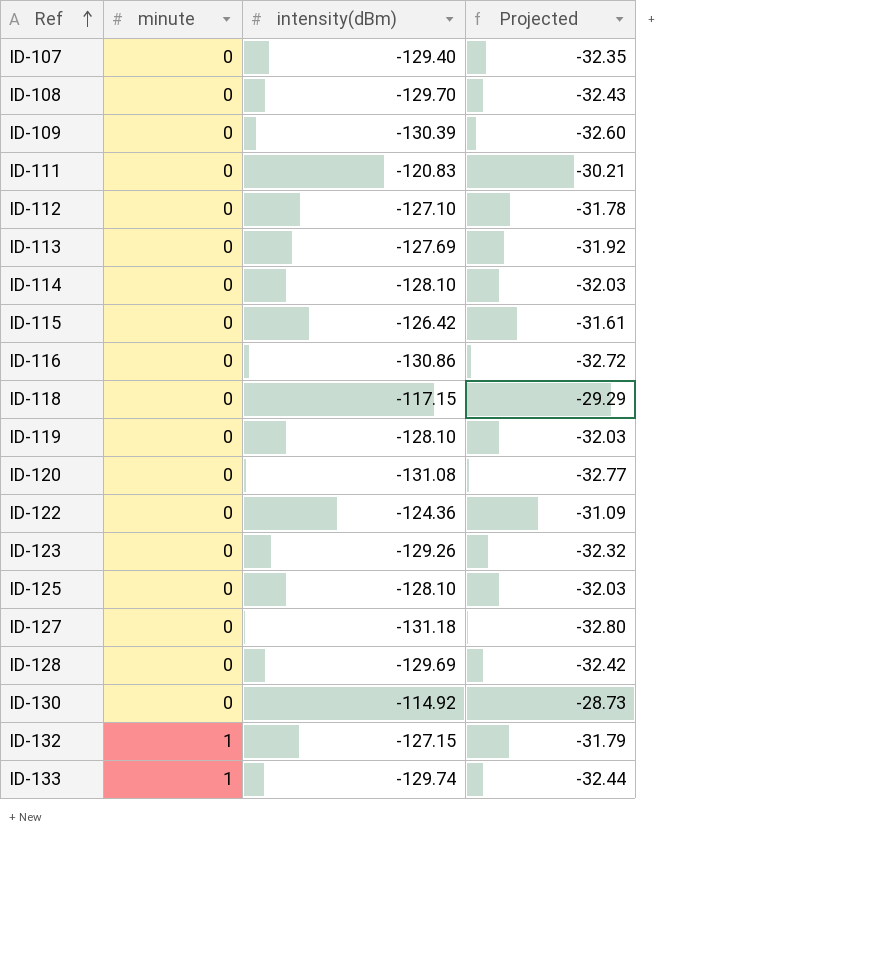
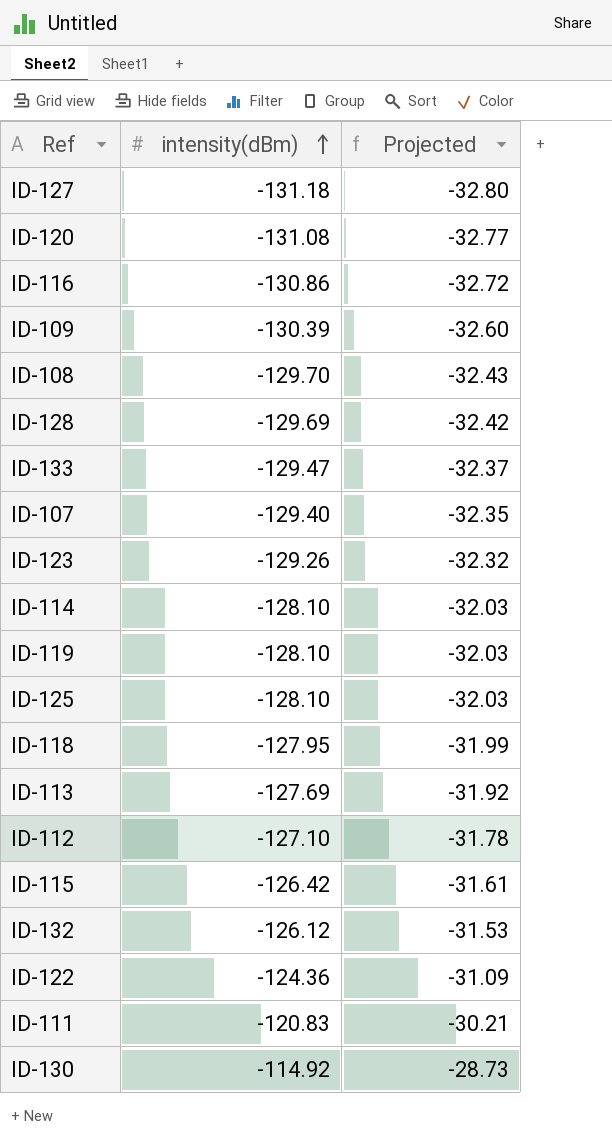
row order: Ref ascending -> intensity(dBm) ascending
column minute | position: 2 -> none
ID-133 | intensity(dBm): -129.74 -> -129.47
ID-133 | Projected: -32.44 -> -32.37
ID-118 | intensity(dBm): -117.15 -> -127.95
ID-118 | Projected: -29.29 -> -31.99
ID-132 | intensity(dBm): -127.15 -> -126.12
ID-132 | Projected: -31.79 -> -31.53

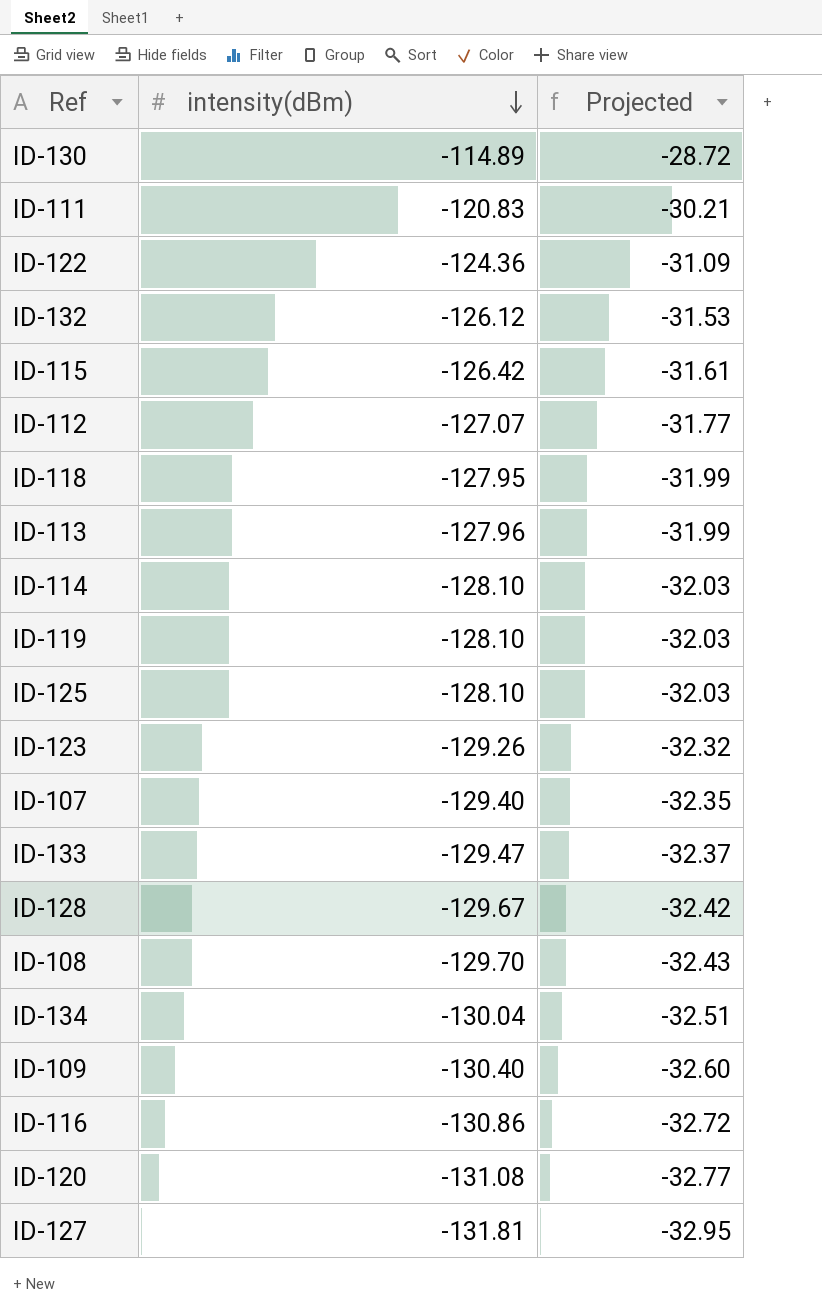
row order: intensity(dBm) ascending -> intensity(dBm) descending
ID-130 | intensity(dBm): -114.92 -> -114.89
ID-130 | Projected: -28.73 -> -28.72
ID-112 | intensity(dBm): -127.10 -> -127.07
ID-112 | Projected: -31.78 -> -31.77
ID-113 | intensity(dBm): -127.69 -> -127.96
ID-113 | Projected: -31.92 -> -31.99
ID-128 | intensity(dBm): -129.69 -> -129.67
row ID-134: none -> -130.04 | -32.51
ID-109 | intensity(dBm): -130.39 -> -130.40
ID-127 | intensity(dBm): -131.18 -> -131.81
ID-127 | Projected: -32.80 -> -32.95

